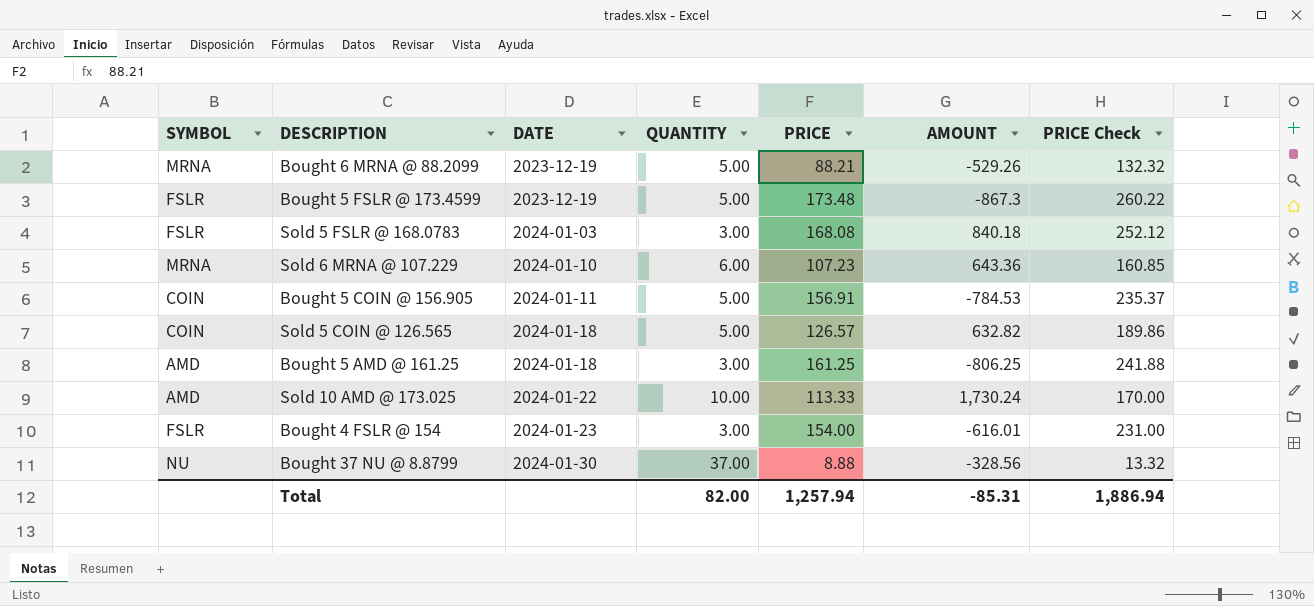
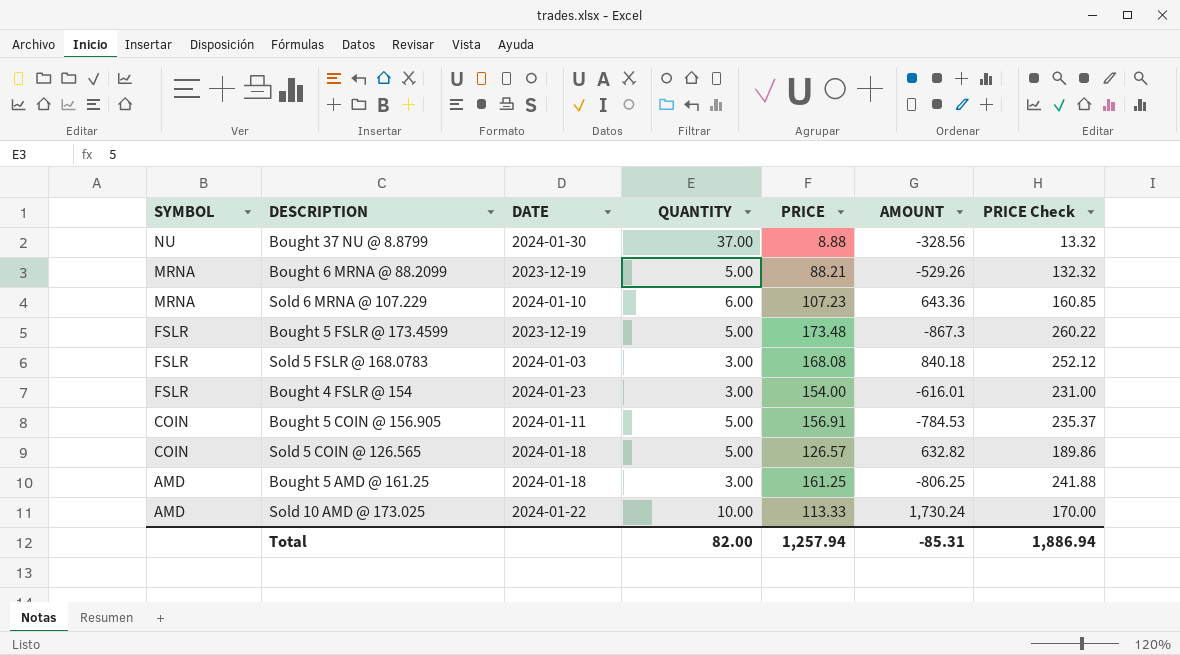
row order: DATE ascending -> SYMBOL descending

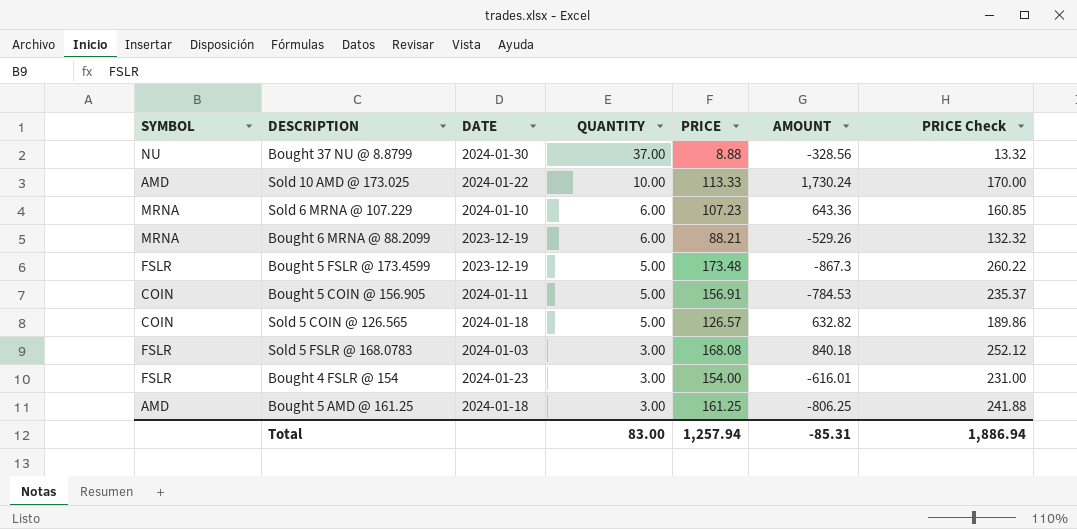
row order: SYMBOL descending -> QUANTITY descending
Bought 6 MRNA @ 88.2099 | QUANTITY: 5.00 -> 6.00
Total | QUANTITY: 82.00 -> 83.00

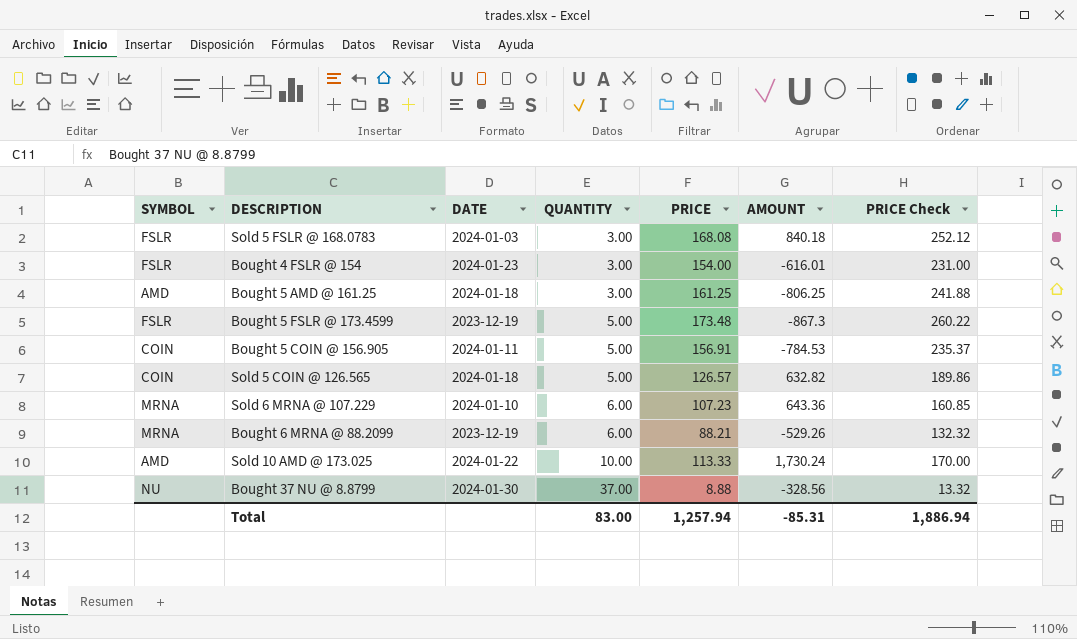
row order: QUANTITY descending -> QUANTITY ascending

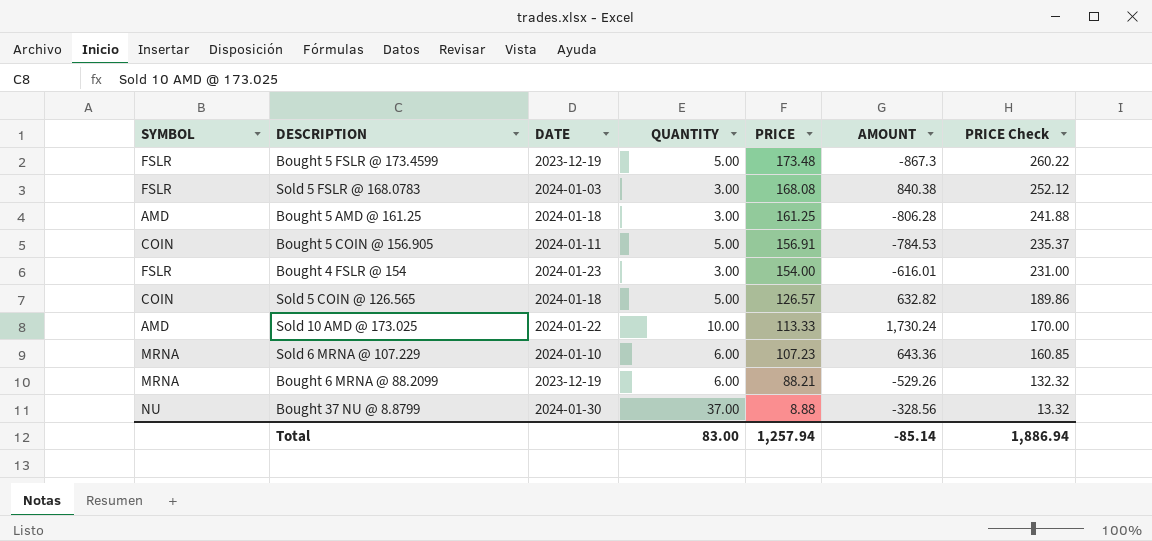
row order: QUANTITY ascending -> PRICE descending
Sold 5 FSLR @ 168.0783 | AMOUNT: 840.18 -> 840.38
Bought 5 AMD @ 161.25 | AMOUNT: -806.25 -> -806.28
Total | AMOUNT: -85.31 -> -85.14

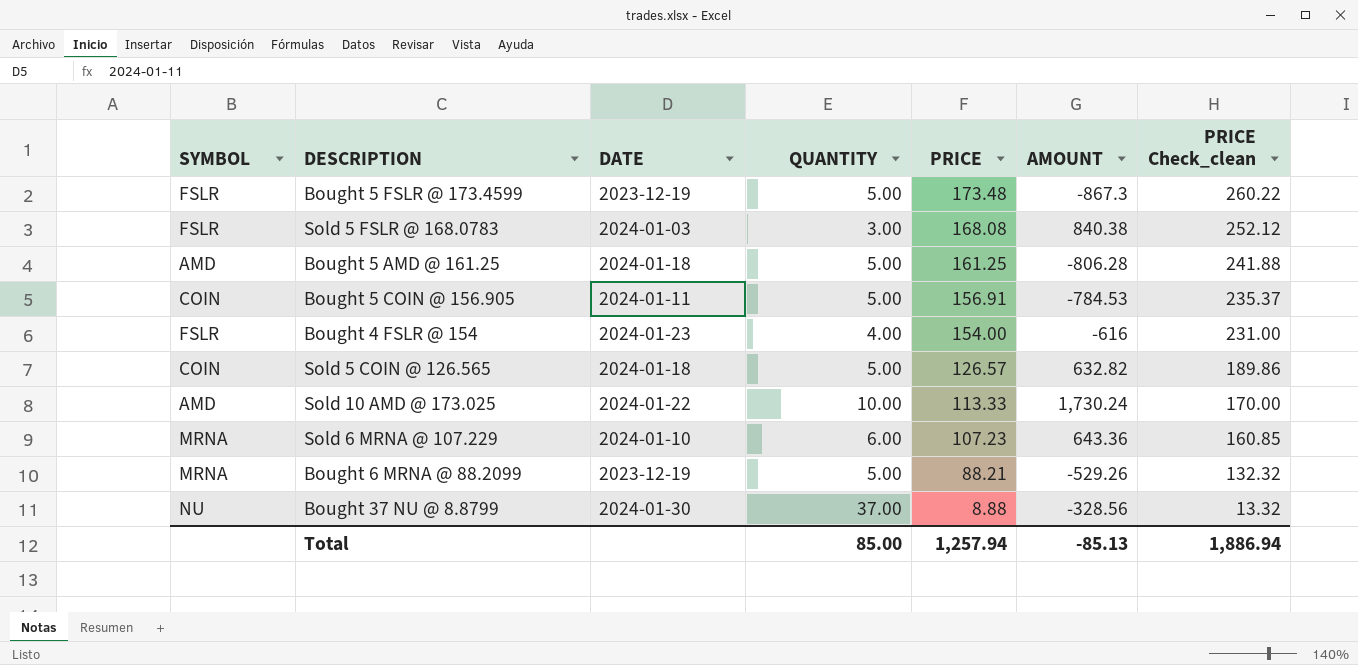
column name: PRICE Check -> PRICE Check_clean
Bought 5 AMD @ 161.25 | QUANTITY: 3.00 -> 5.00
Bought 4 FSLR @ 154 | QUANTITY: 3.00 -> 4.00
Bought 4 FSLR @ 154 | AMOUNT: -616.01 -> -616
Bought 6 MRNA @ 88.2099 | QUANTITY: 6.00 -> 5.00
Total | QUANTITY: 83.00 -> 85.00
Total | AMOUNT: -85.14 -> -85.13

